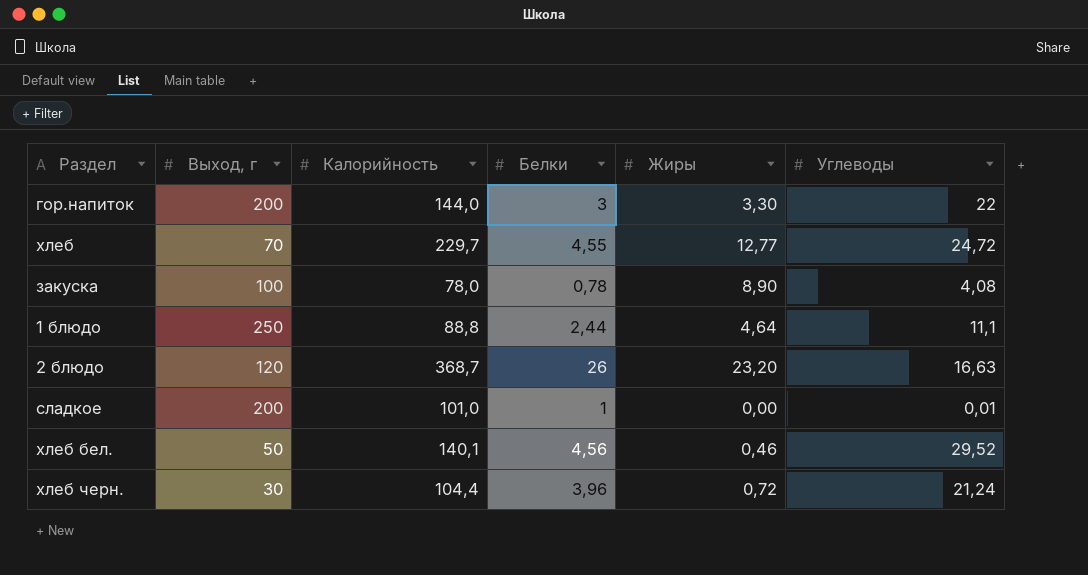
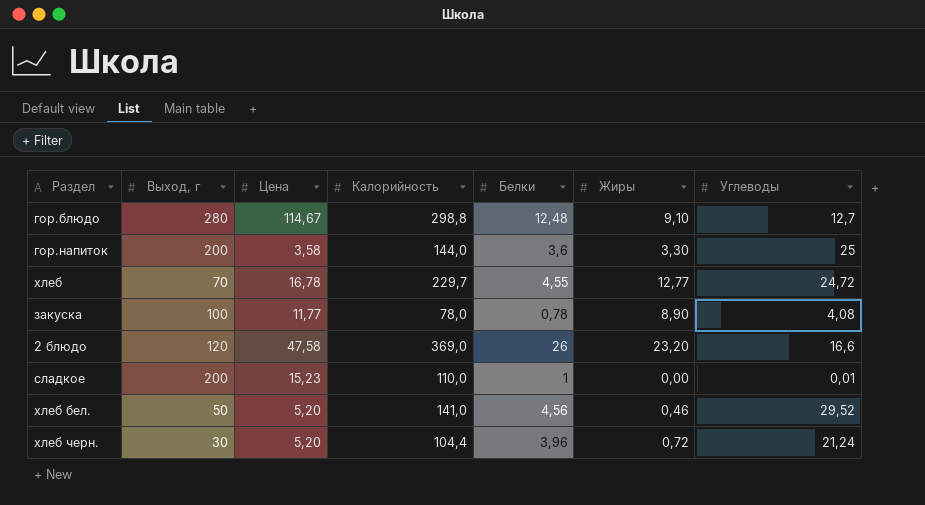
column Цена | position: none -> 3
row 1 блюдо: 250 | 88,8 | 2,44 | 4,64 | 11,1 -> none
row гор.блюдо: none -> 280 | 114,67 | 298,8 | 12,48 | 9,10 | 12,7
гор.напиток | Белки: 3 -> 3,6
гор.напиток | Углеводы: 22 -> 25
2 блюдо | Калорийность: 368,7 -> 369,0
2 блюдо | Углеводы: 16,63 -> 16,6
сладкое | Калорийность: 101,0 -> 110,0
хлеб бел. | Калорийность: 140,1 -> 141,0

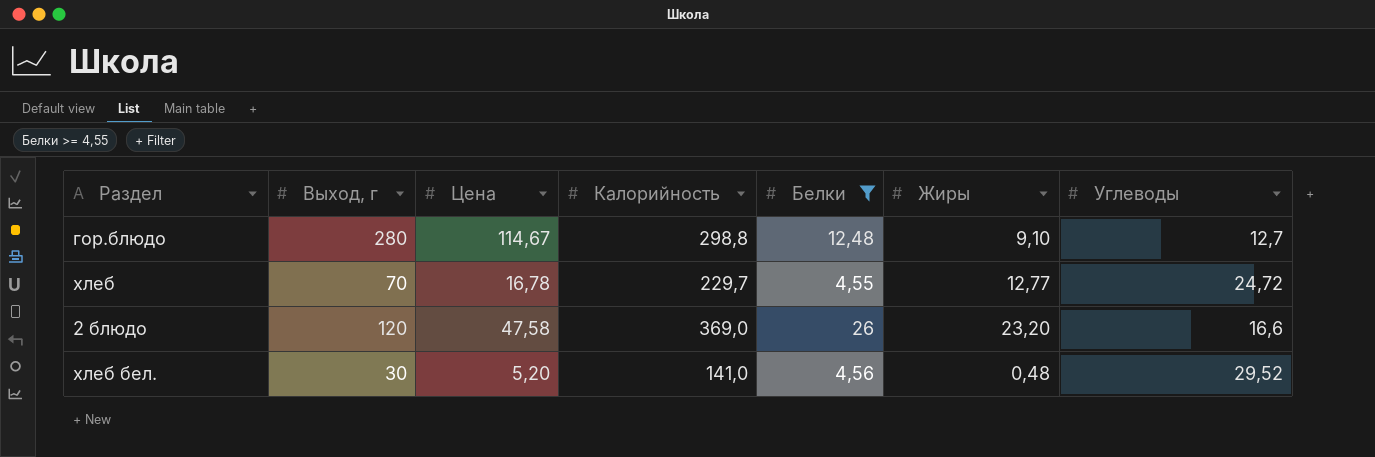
filter: none -> Белки >= 4,55
хлеб бел. | Выход, г: 50 -> 30
хлеб бел. | Жиры: 0,46 -> 0,48

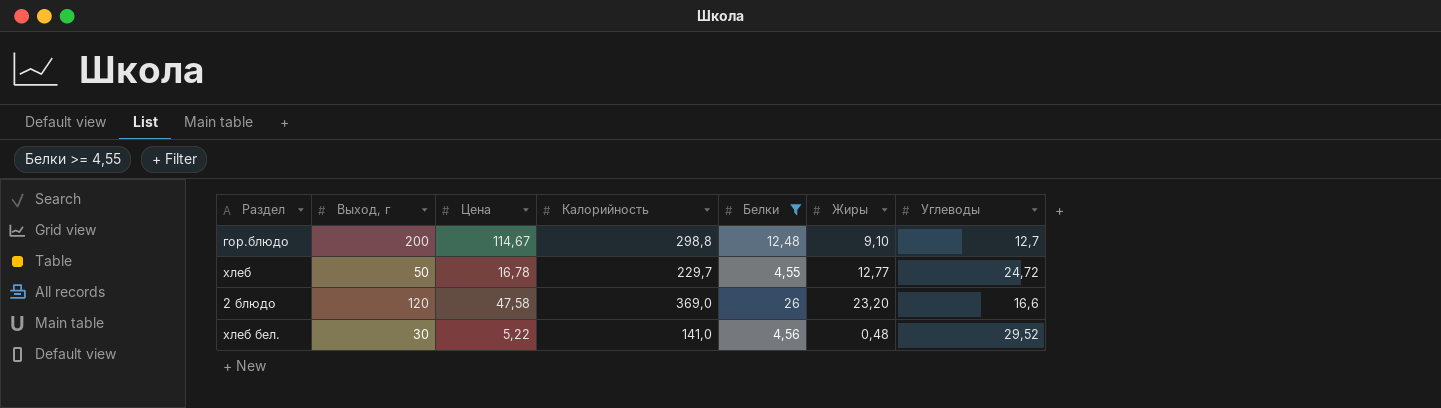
гор.блюдо | Выход, г: 280 -> 200
хлеб | Выход, г: 70 -> 50
хлеб бел. | Цена: 5,20 -> 5,22

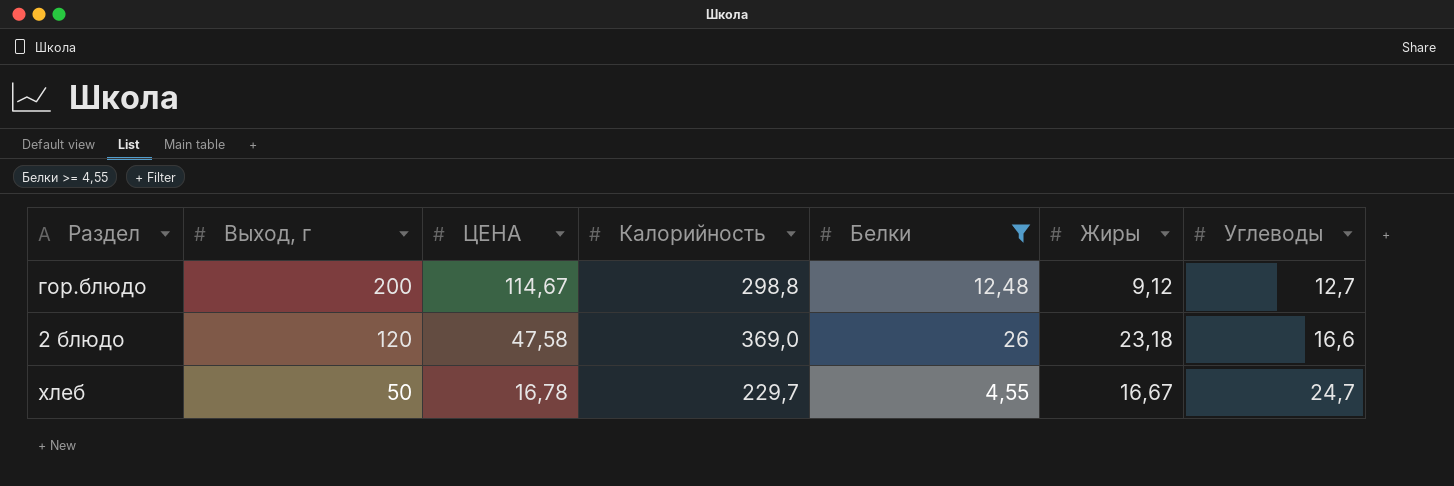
row order: none -> Выход, г descending
column name: Цена -> ЦЕНА
row хлеб бел.: 30 | 5,22 | 141,0 | 4,56 | 0,48 | 29,52 -> none
гор.блюдо | Жиры: 9,10 -> 9,12
2 блюдо | Жиры: 23,20 -> 23,18
хлеб | Жиры: 12,77 -> 16,67
хлеб | Углеводы: 24,72 -> 24,7

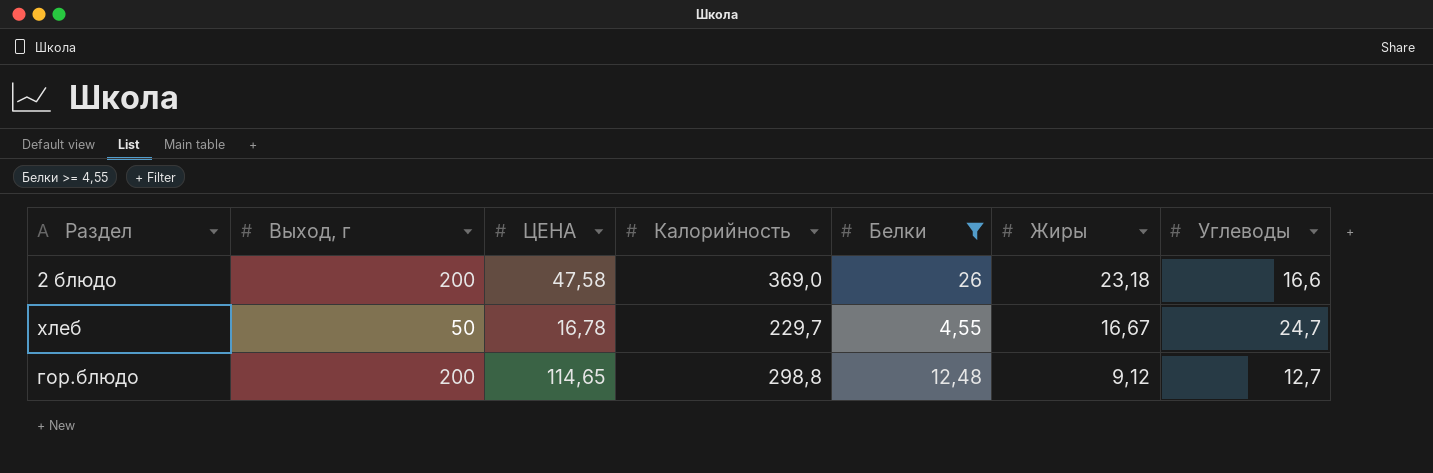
row order: Выход, г descending -> Жиры descending
2 блюдо | Выход, г: 120 -> 200
гор.блюдо | ЦЕНА: 114,67 -> 114,65

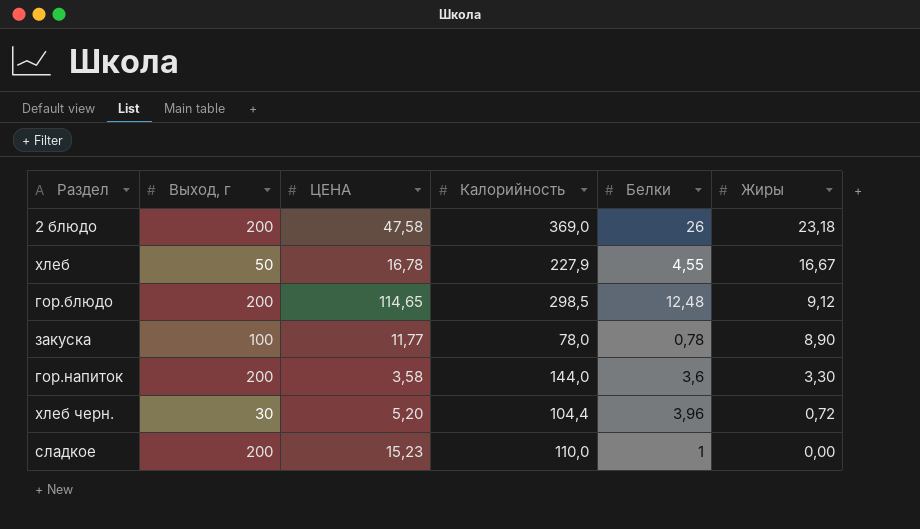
filter: Белки >= 4,55 -> none
column Углеводы | position: 7 -> none
хлеб | Калорийность: 229,7 -> 227,9
гор.блюдо | Калорийность: 298,8 -> 298,5

